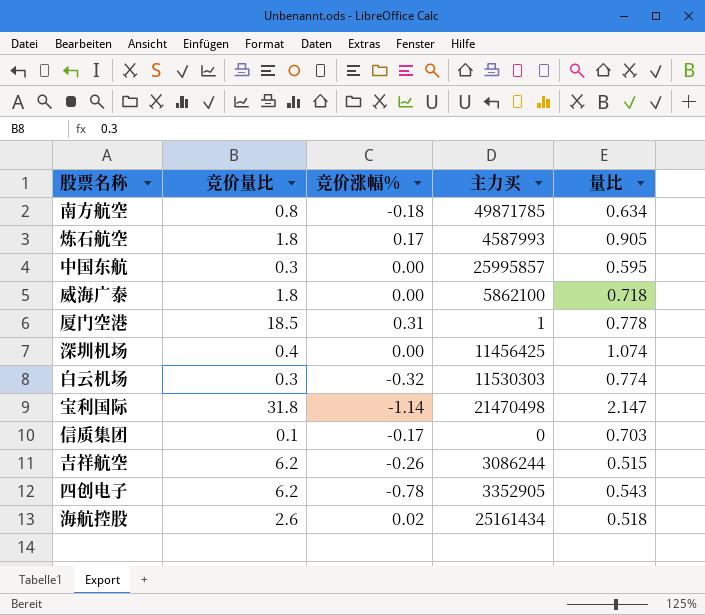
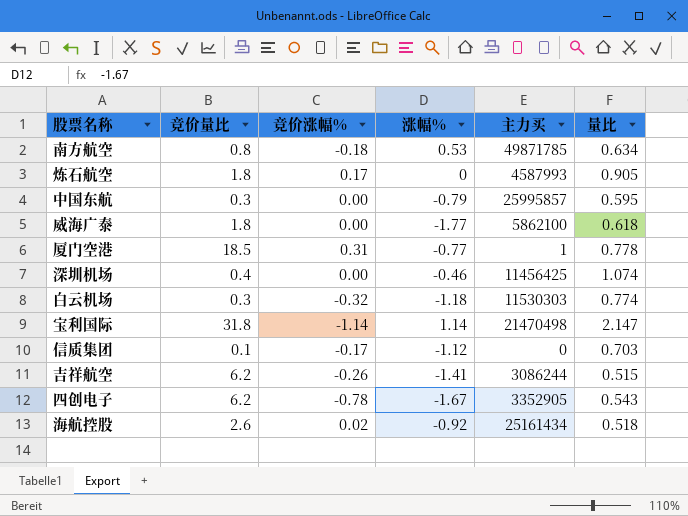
column 涨幅% | position: none -> 4
威海广泰 | 量比: 0.718 -> 0.618

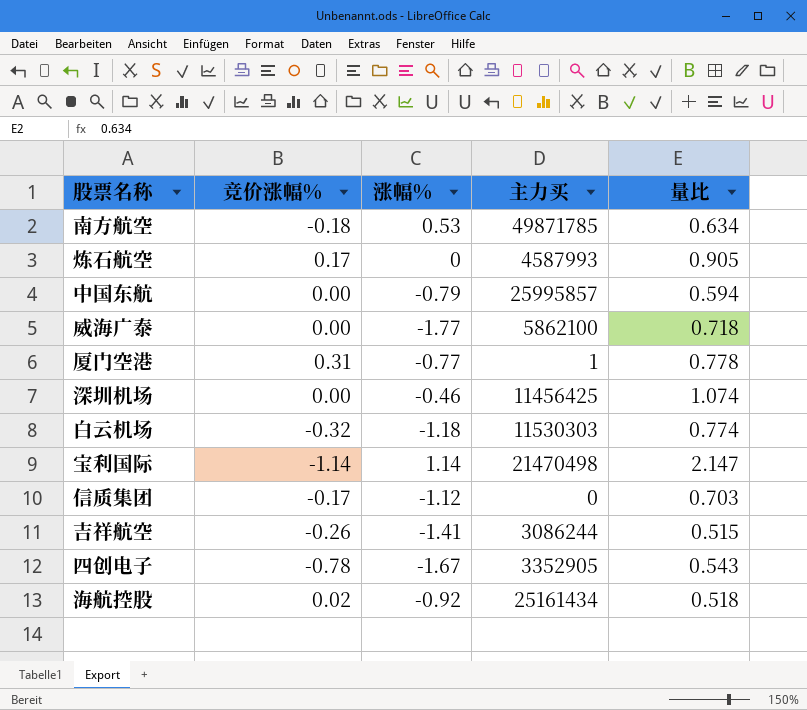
column 竞价量比 | position: 2 -> none
中国东航 | 量比: 0.595 -> 0.594
威海广泰 | 量比: 0.618 -> 0.718

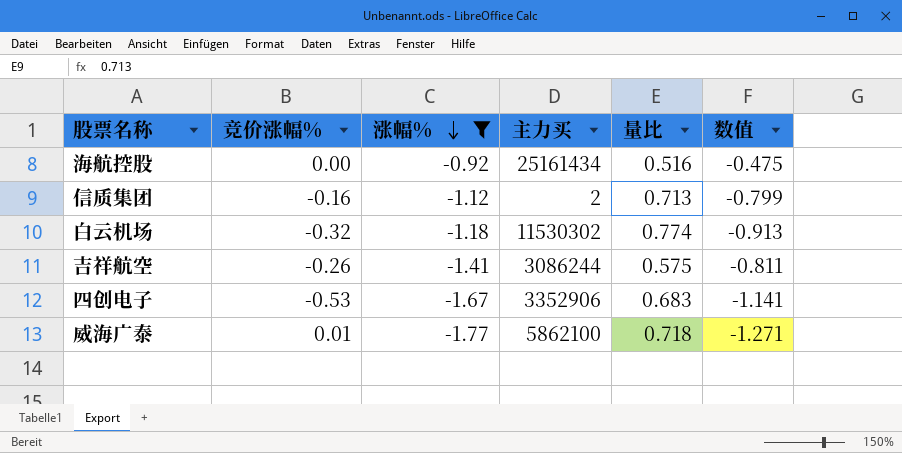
filter: none -> 涨幅% <= -0.92
row order: none -> 涨幅% descending
column 数值 | formula: none -> [涨幅%] * [量比]
海航控股 | 竞价涨幅%: 0.02 -> 0.00
海航控股 | 量比: 0.518 -> 0.516
信质集团 | 竞价涨幅%: -0.17 -> -0.16
信质集团 | 主力买: 0 -> 2
信质集团 | 量比: 0.703 -> 0.713
白云机场 | 主力买: 11530303 -> 11530302
吉祥航空 | 量比: 0.515 -> 0.575
四创电子 | 竞价涨幅%: -0.78 -> -0.53
四创电子 | 主力买: 3352905 -> 3352906
四创电子 | 量比: 0.543 -> 0.683
威海广泰 | 竞价涨幅%: 0.00 -> 0.01

